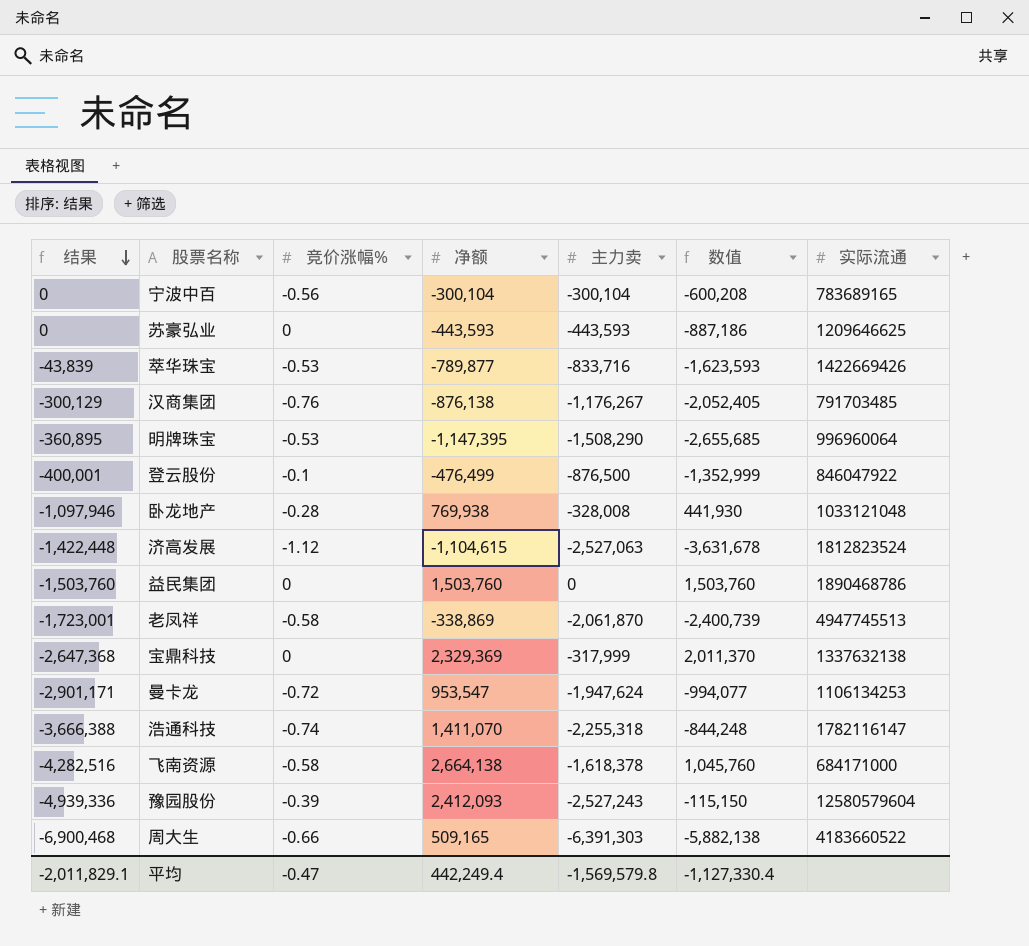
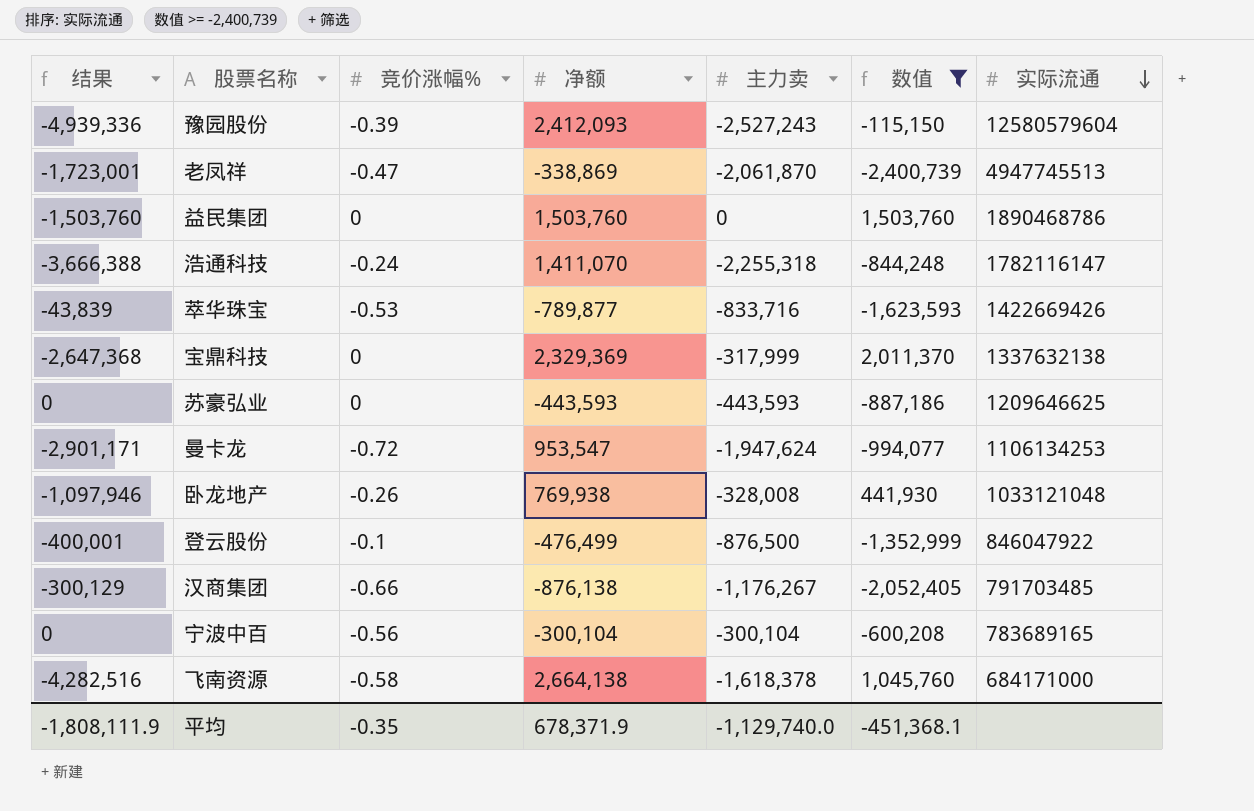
filter: none -> 数值 >= -2,400,739
row order: 结果 descending -> 实际流通 descending
老凤祥 | 竞价涨幅%: -0.58 -> -0.47
浩通科技 | 竞价涨幅%: -0.74 -> -0.24
卧龙地产 | 竞价涨幅%: -0.28 -> -0.26
汉商集团 | 竞价涨幅%: -0.76 -> -0.66
平均 | 结果: -2,011,829.1 -> -1,808,111.9
平均 | 竞价涨幅%: -0.47 -> -0.35
平均 | 净额: 442,249.4 -> 678,371.9
平均 | 主力卖: -1,569,579.8 -> -1,129,740.0
平均 | 数值: -1,127,330.4 -> -451,368.1

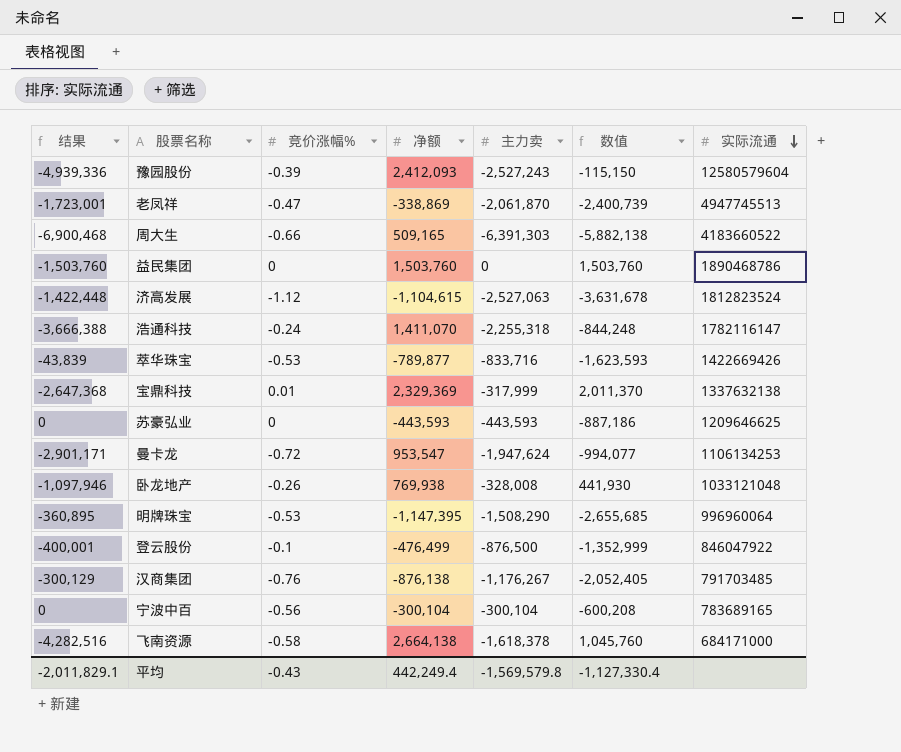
filter: 数值 >= -2,400,739 -> none
宝鼎科技 | 竞价涨幅%: 0 -> 0.01
汉商集团 | 竞价涨幅%: -0.66 -> -0.76
平均 | 结果: -1,808,111.9 -> -2,011,829.1
平均 | 竞价涨幅%: -0.35 -> -0.43
平均 | 净额: 678,371.9 -> 442,249.4
平均 | 主力卖: -1,129,740.0 -> -1,569,579.8
平均 | 数值: -451,368.1 -> -1,127,330.4

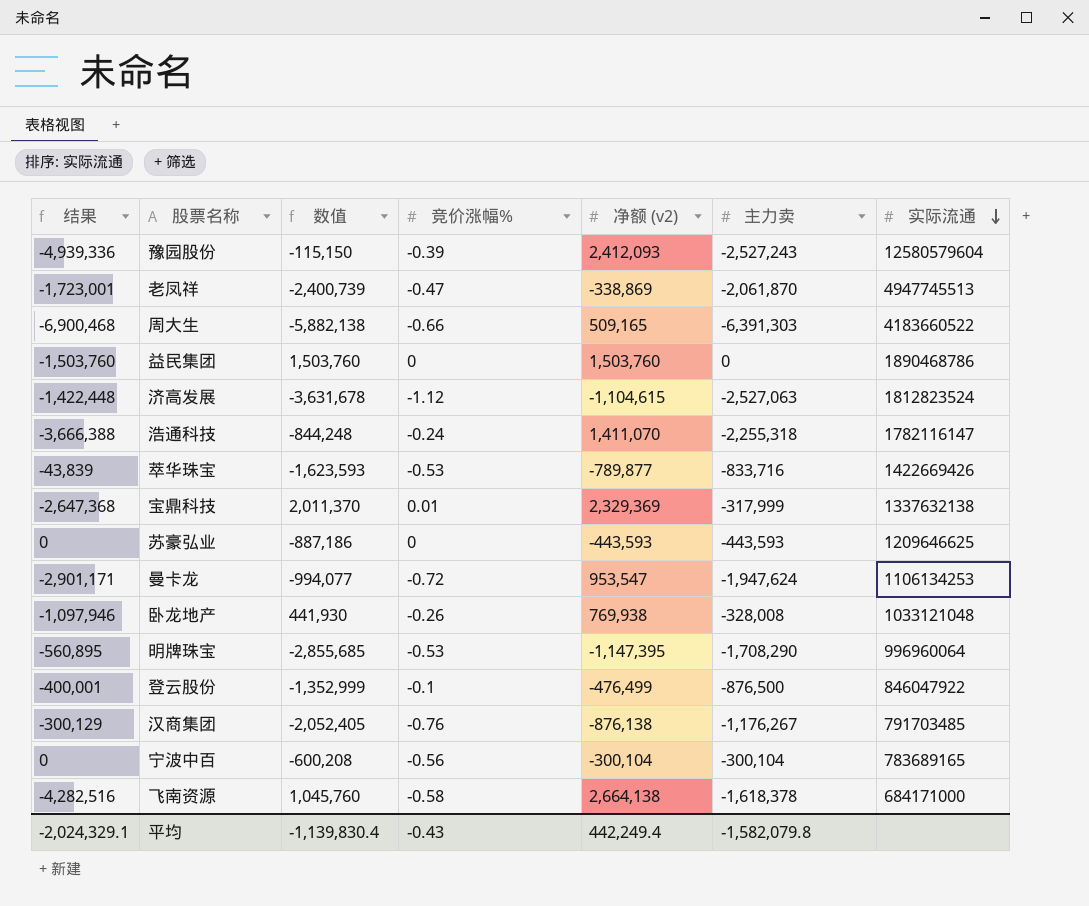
column 数值 | position: 6 -> 3
column name: 净额 -> 净额 (v2)
明牌珠宝 | 结果: -360,895 -> -560,895
明牌珠宝 | 数值: -2,655,685 -> -2,855,685
明牌珠宝 | 主力卖: -1,508,290 -> -1,708,290
平均 | 结果: -2,011,829.1 -> -2,024,329.1
平均 | 数值: -1,127,330.4 -> -1,139,830.4
平均 | 主力卖: -1,569,579.8 -> -1,582,079.8

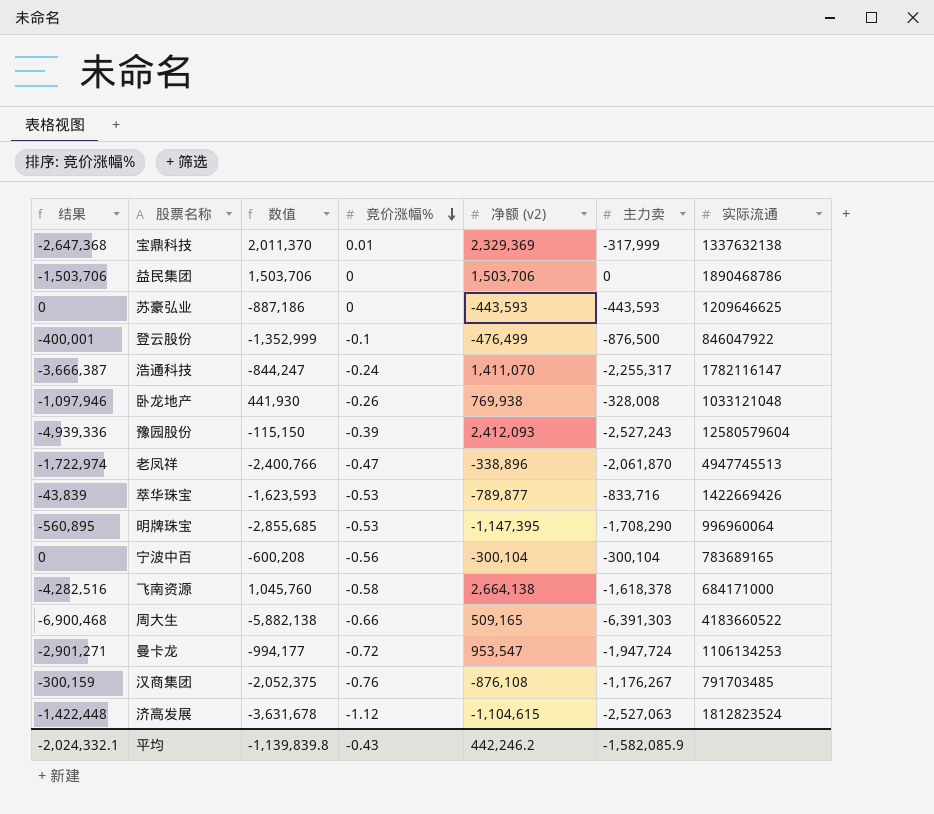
row order: 实际流通 descending -> 竞价涨幅% descending
益民集团 | 结果: -1,503,760 -> -1,503,706
益民集团 | 数值: 1,503,760 -> 1,503,706
益民集团 | 净额 (v2): 1,503,760 -> 1,503,706
浩通科技 | 结果: -3,666,388 -> -3,666,387
浩通科技 | 数值: -844,248 -> -844,247
浩通科技 | 主力卖: -2,255,318 -> -2,255,317
老凤祥 | 结果: -1,723,001 -> -1,722,974
老凤祥 | 数值: -2,400,739 -> -2,400,766
老凤祥 | 净额 (v2): -338,869 -> -338,896
曼卡龙 | 结果: -2,901,171 -> -2,901,271
曼卡龙 | 数值: -994,077 -> -994,177
曼卡龙 | 主力卖: -1,947,624 -> -1,947,724
汉商集团 | 结果: -300,129 -> -300,159
汉商集团 | 数值: -2,052,405 -> -2,052,375
汉商集团 | 净额 (v2): -876,138 -> -876,108
平均 | 结果: -2,024,329.1 -> -2,024,332.1
平均 | 数值: -1,139,830.4 -> -1,139,839.8
平均 | 净额 (v2): 442,249.4 -> 442,246.2
平均 | 主力卖: -1,582,079.8 -> -1,582,085.9

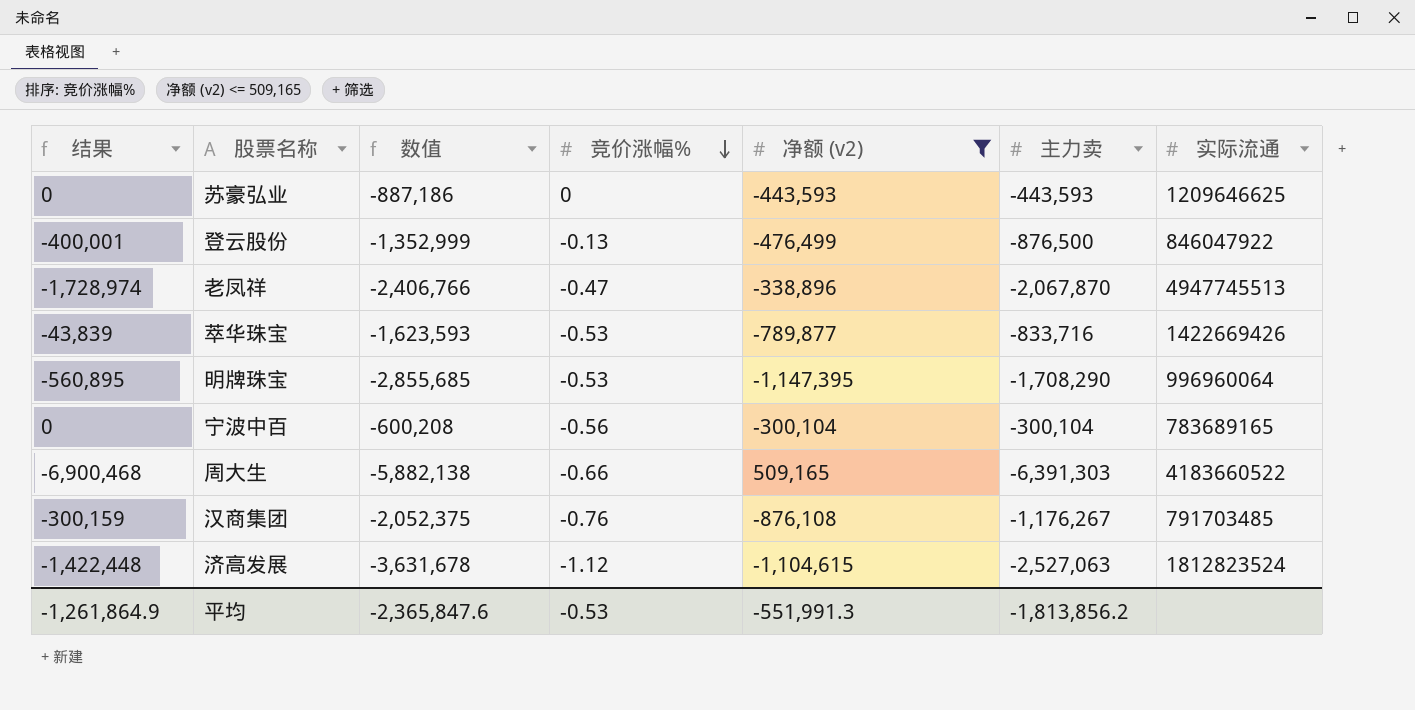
filter: none -> 净额 (v2) <= 509,165
登云股份 | 竞价涨幅%: -0.1 -> -0.13
老凤祥 | 结果: -1,722,974 -> -1,728,974
老凤祥 | 数值: -2,400,766 -> -2,406,766
老凤祥 | 主力卖: -2,061,870 -> -2,067,870
平均 | 结果: -2,024,332.1 -> -1,261,864.9
平均 | 数值: -1,139,839.8 -> -2,365,847.6
平均 | 竞价涨幅%: -0.43 -> -0.53
平均 | 净额 (v2): 442,246.2 -> -551,991.3
平均 | 主力卖: -1,582,085.9 -> -1,813,856.2

